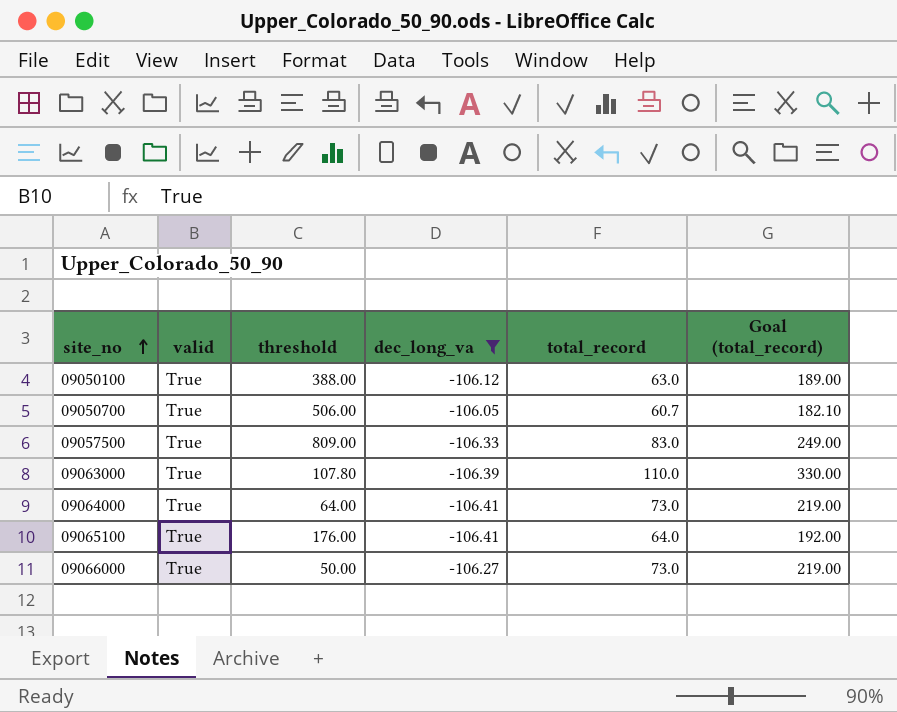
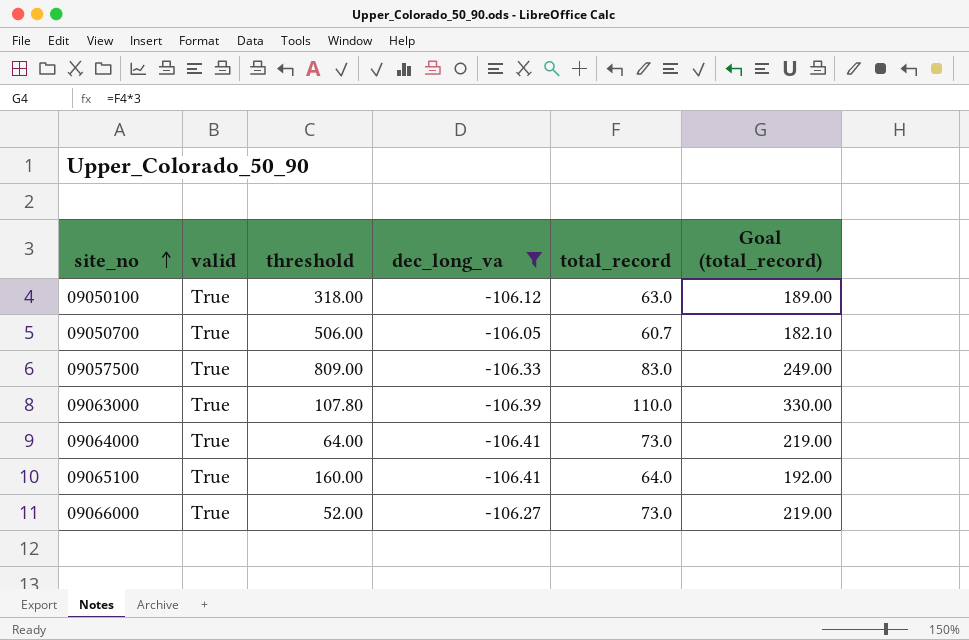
09050100 | threshold: 388.00 -> 318.00
09065100 | threshold: 176.00 -> 160.00
09066000 | threshold: 50.00 -> 52.00

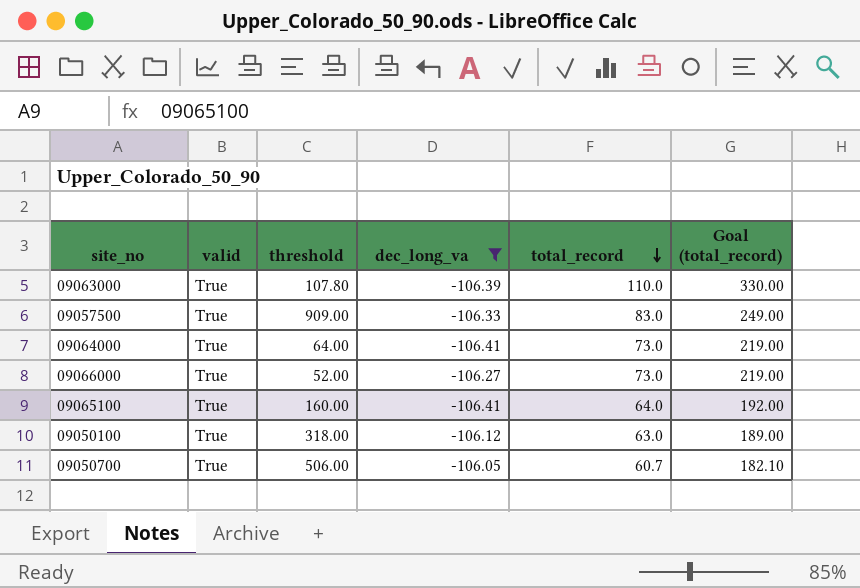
row order: site_no ascending -> total_record descending
09057500 | threshold: 809.00 -> 909.00

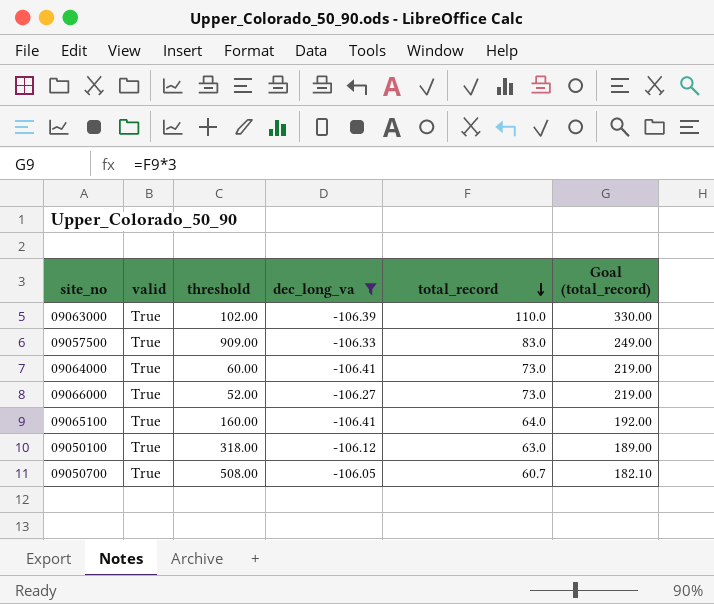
09063000 | threshold: 107.80 -> 102.00
09064000 | threshold: 64.00 -> 60.00
09050700 | threshold: 506.00 -> 508.00

